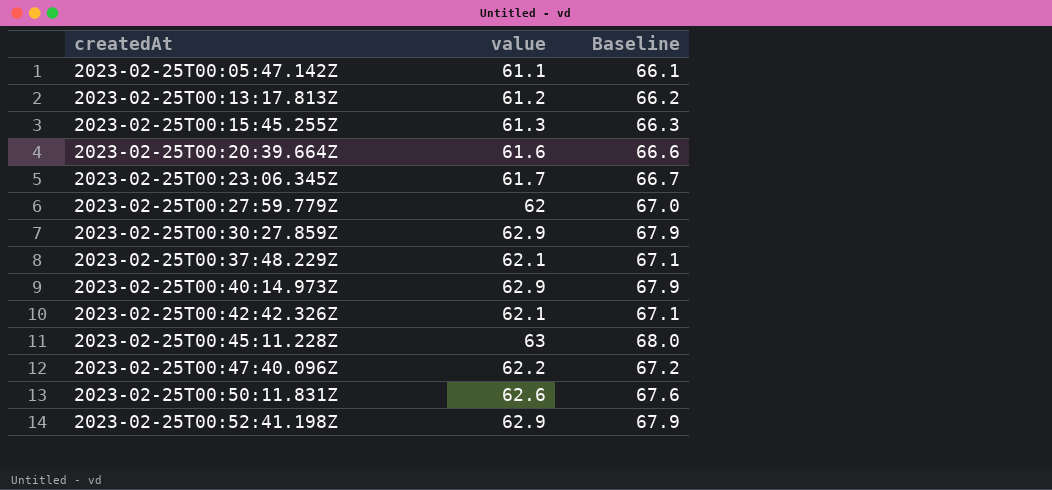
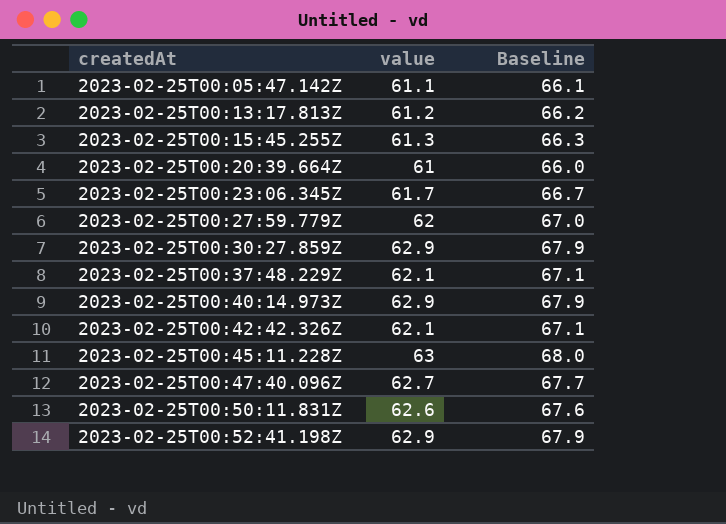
2023-02-25T00:20:39.664Z | value: 61.6 -> 61
2023-02-25T00:20:39.664Z | Baseline: 66.6 -> 66.0
2023-02-25T00:47:40.096Z | value: 62.2 -> 62.7
2023-02-25T00:47:40.096Z | Baseline: 67.2 -> 67.7

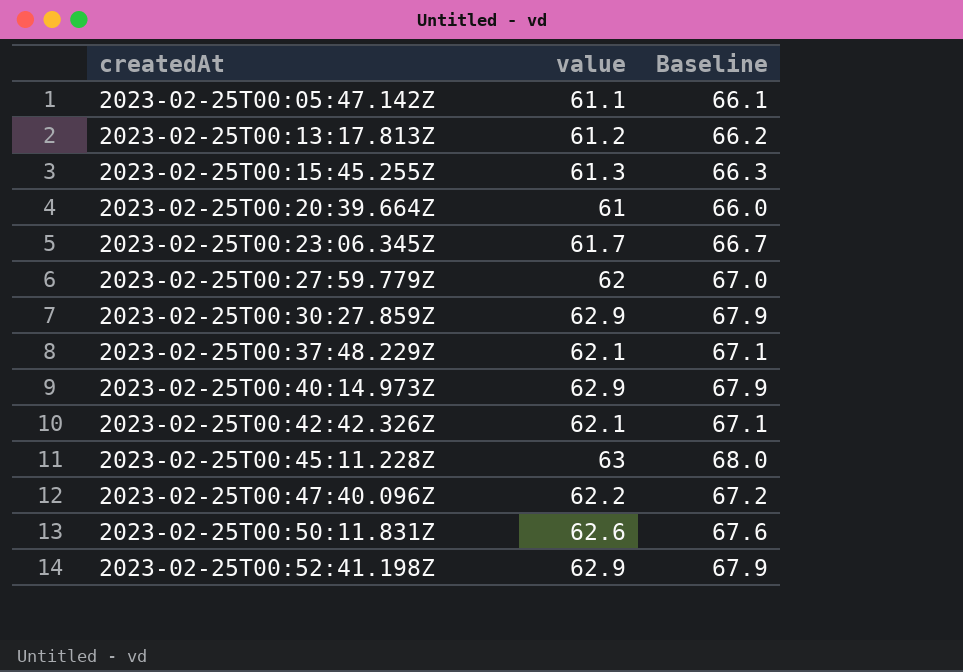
2023-02-25T00:47:40.096Z | value: 62.7 -> 62.2
2023-02-25T00:47:40.096Z | Baseline: 67.7 -> 67.2

